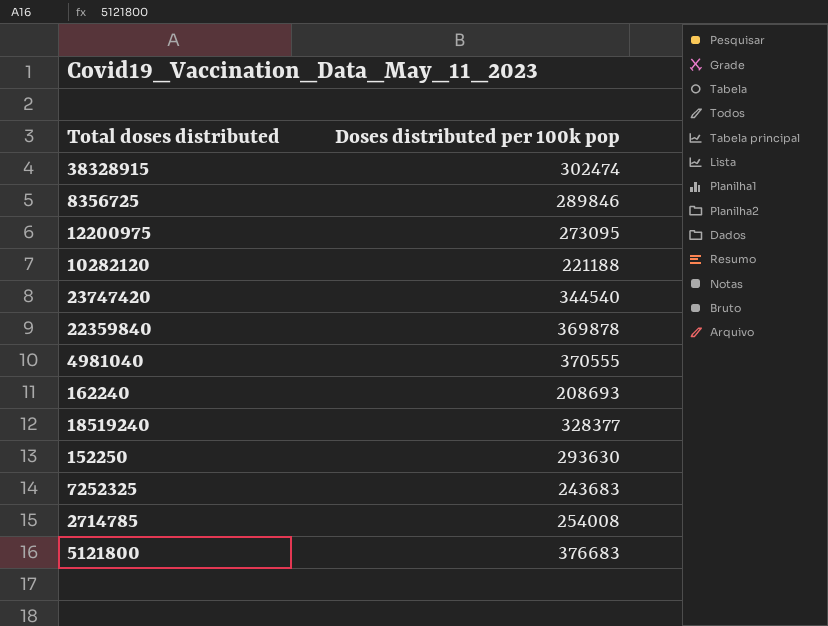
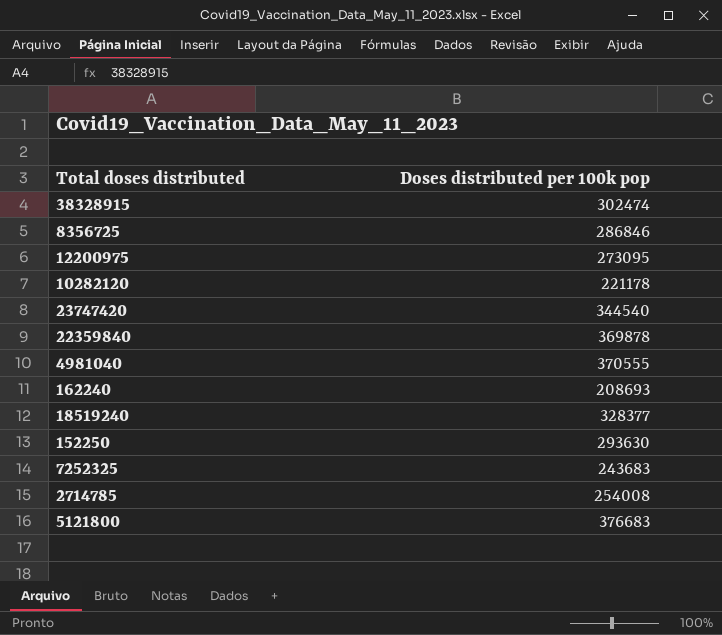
8356725 | Doses distributed per 100k pop: 289846 -> 286846
10282120 | Doses distributed per 100k pop: 221188 -> 221178

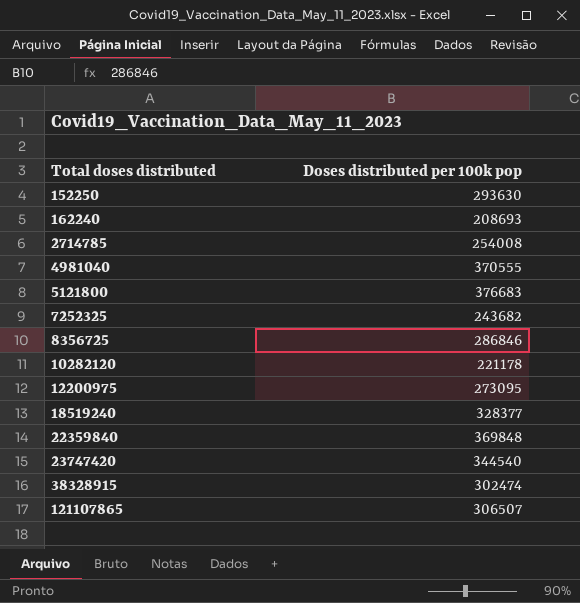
row order: none -> Total doses distributed ascending
7252325 | Doses distributed per 100k pop: 243683 -> 243682
22359840 | Doses distributed per 100k pop: 369878 -> 369848
row 121107865: none -> 306507

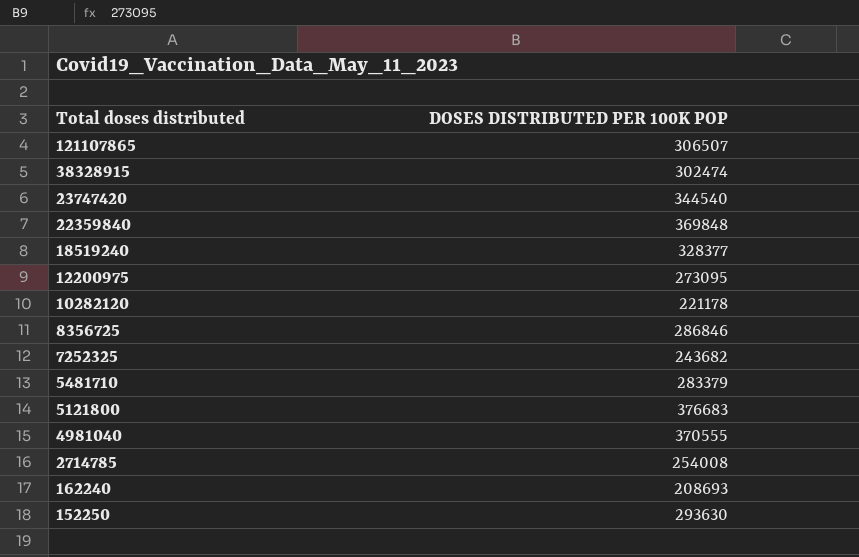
row order: Total doses distributed ascending -> Total doses distributed descending
column name: Doses distributed per 100k pop -> DOSES DISTRIBUTED PER 100K POP
row 5481710: none -> 283379

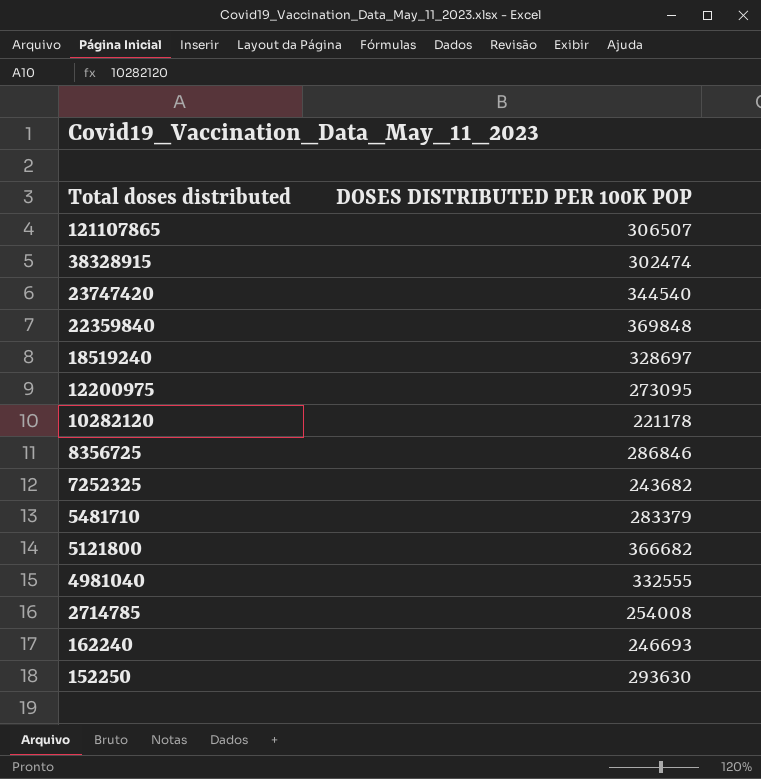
18519240 | DOSES DISTRIBUTED PER 100K POP: 328377 -> 328697
5121800 | DOSES DISTRIBUTED PER 100K POP: 376683 -> 366682
4981040 | DOSES DISTRIBUTED PER 100K POP: 370555 -> 332555
162240 | DOSES DISTRIBUTED PER 100K POP: 208693 -> 246693

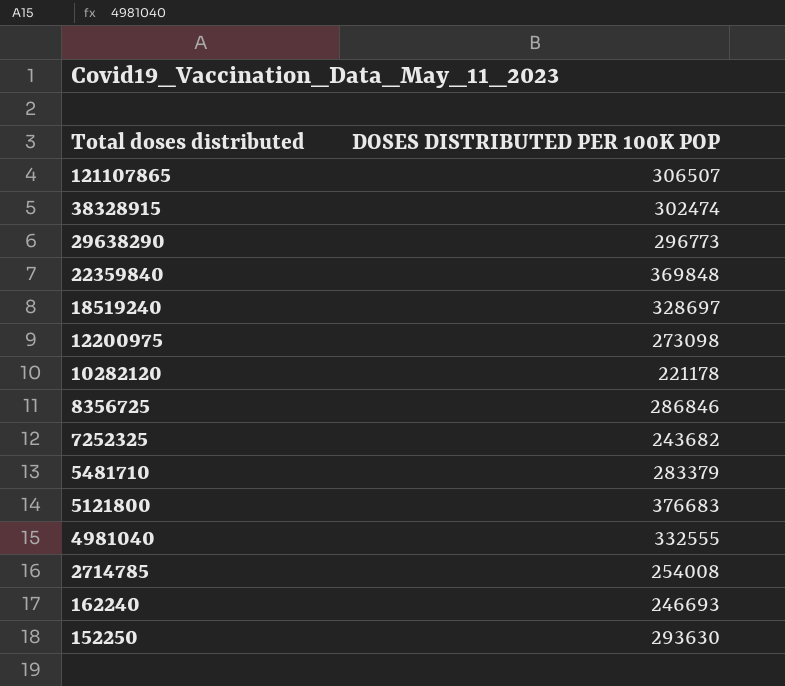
row 23747420: 344540 -> none
row 29638290: none -> 296773
12200975 | DOSES DISTRIBUTED PER 100K POP: 273095 -> 273098
5121800 | DOSES DISTRIBUTED PER 100K POP: 366682 -> 376683

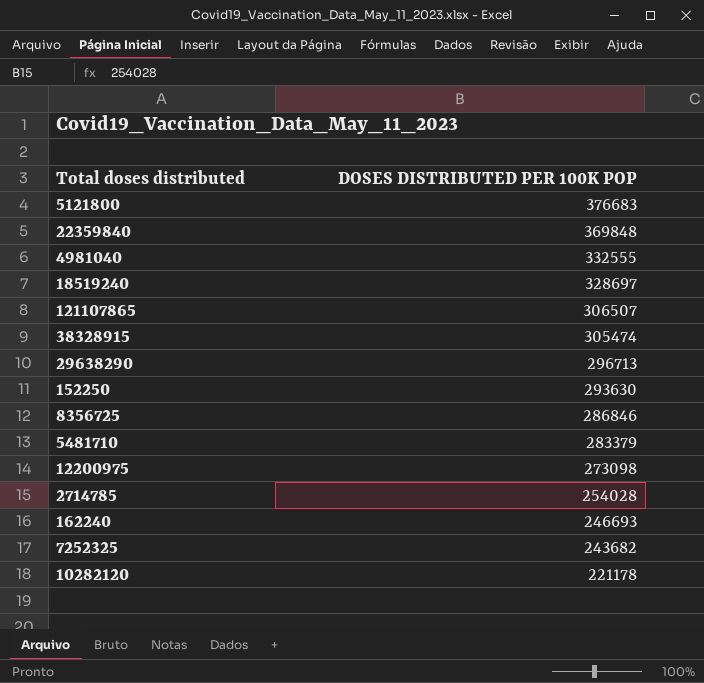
row order: Total doses distributed descending -> DOSES DISTRIBUTED PER 100K POP descending
38328915 | DOSES DISTRIBUTED PER 100K POP: 302474 -> 305474
29638290 | DOSES DISTRIBUTED PER 100K POP: 296773 -> 296713
2714785 | DOSES DISTRIBUTED PER 100K POP: 254008 -> 254028

